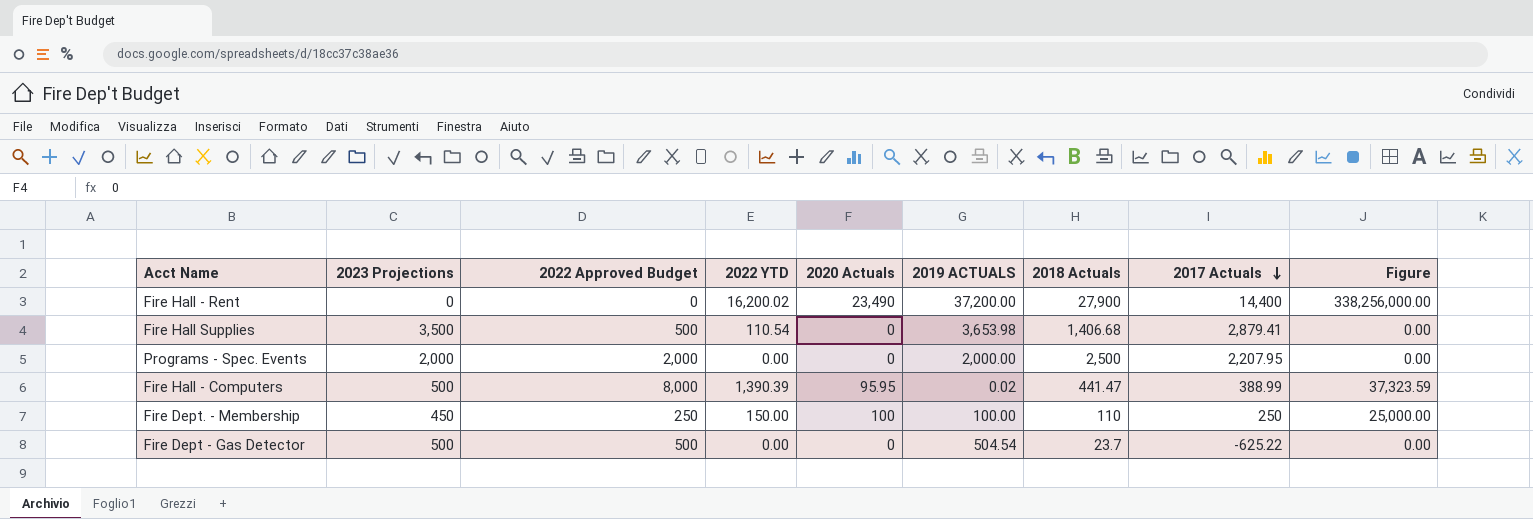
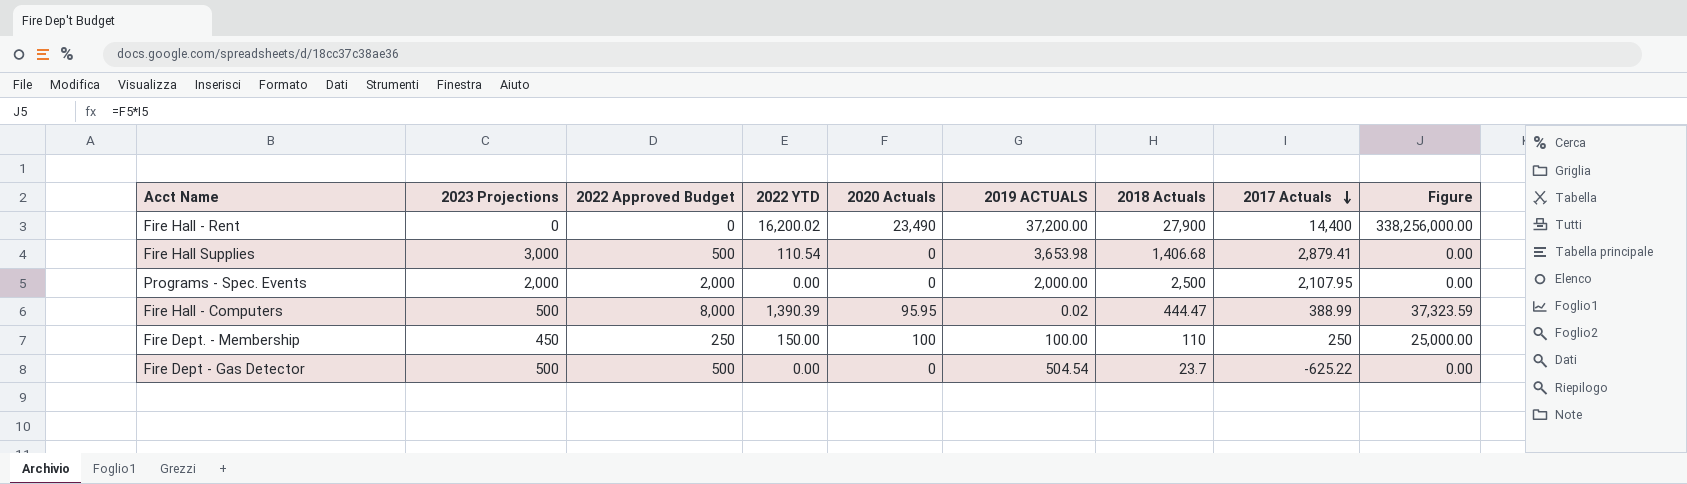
Fire Hall Supplies | 2023 Projections: 3,500 -> 3,000
Programs - Spec. Events | 2017 Actuals: 2,207.95 -> 2,107.95
Fire Hall - Computers | 2018 Actuals: 441.47 -> 444.47

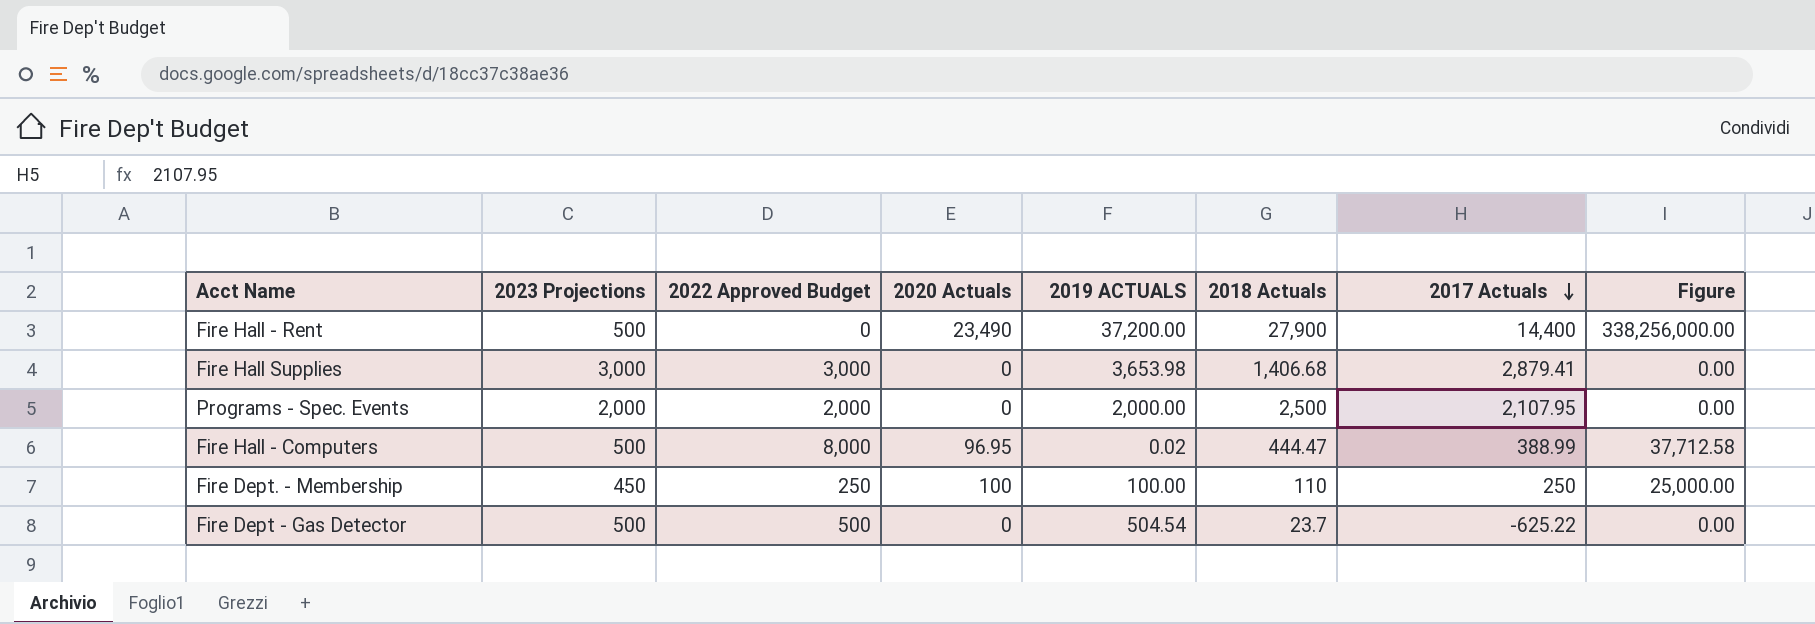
column 2022 YTD | position: 4 -> none
Fire Hall - Rent | 2023 Projections: 0 -> 500
Fire Hall Supplies | 2022 Approved Budget: 500 -> 3,000
Fire Hall - Computers | 2020 Actuals: 95.95 -> 96.95
Fire Hall - Computers | Figure: 37,323.59 -> 37,712.58

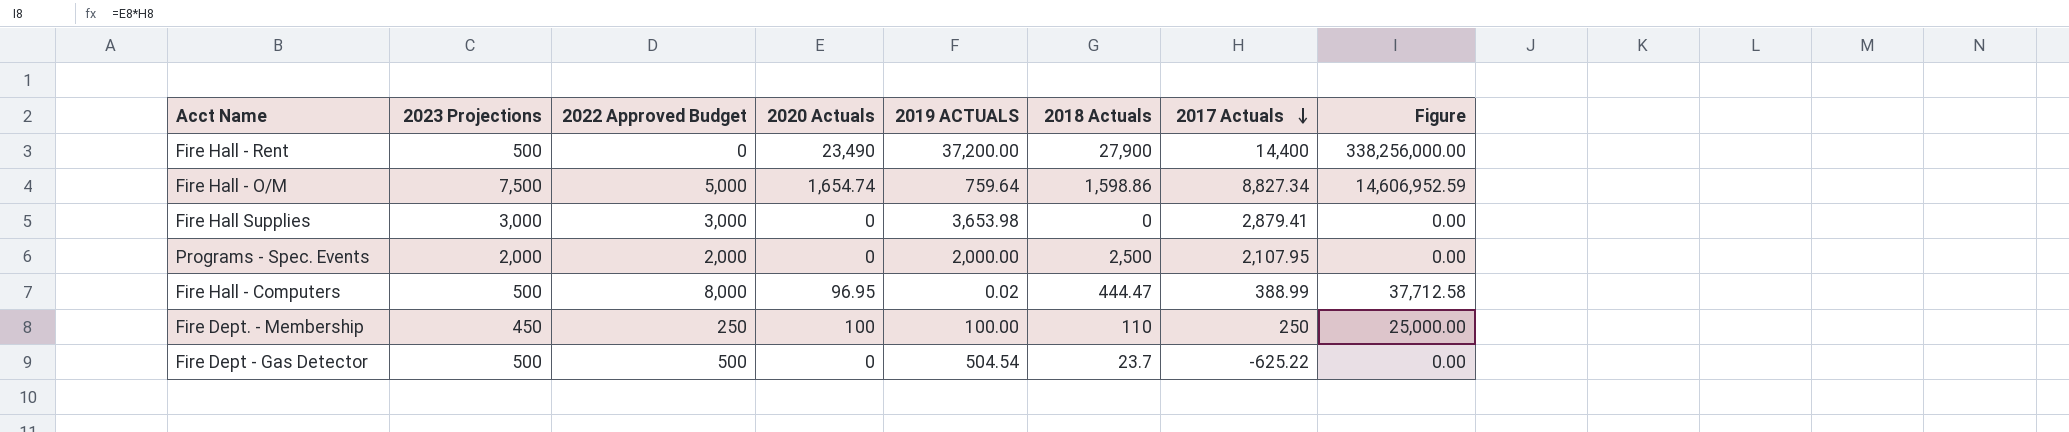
row Fire Hall - O/M: none -> 7,500 | 5,000 | 1,654.74 | 759.64 | 1,598.86 | 8,827.34 | 14,606,952.59
Fire Hall Supplies | 2018 Actuals: 1,406.68 -> 0

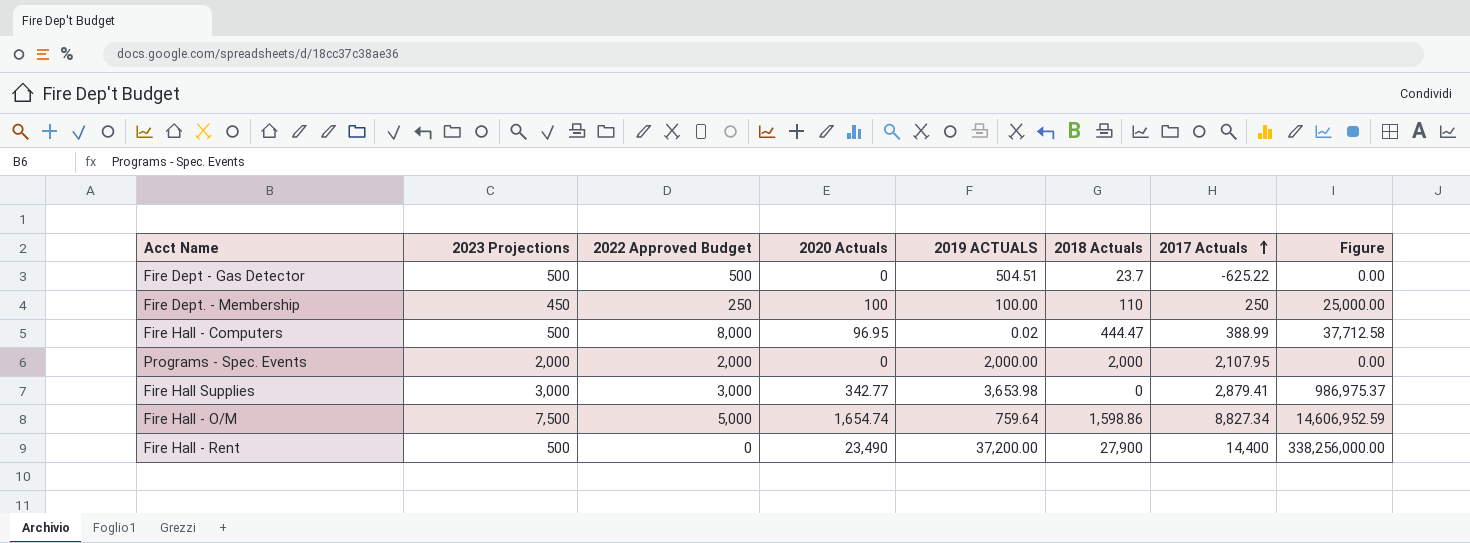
row order: 2017 Actuals descending -> 2017 Actuals ascending
Fire Dept - Gas Detector | 2019 ACTUALS: 504.54 -> 504.51
Programs - Spec. Events | 2018 Actuals: 2,500 -> 2,000
Fire Hall Supplies | 2020 Actuals: 0 -> 342.77
Fire Hall Supplies | Figure: 0.00 -> 986,975.37

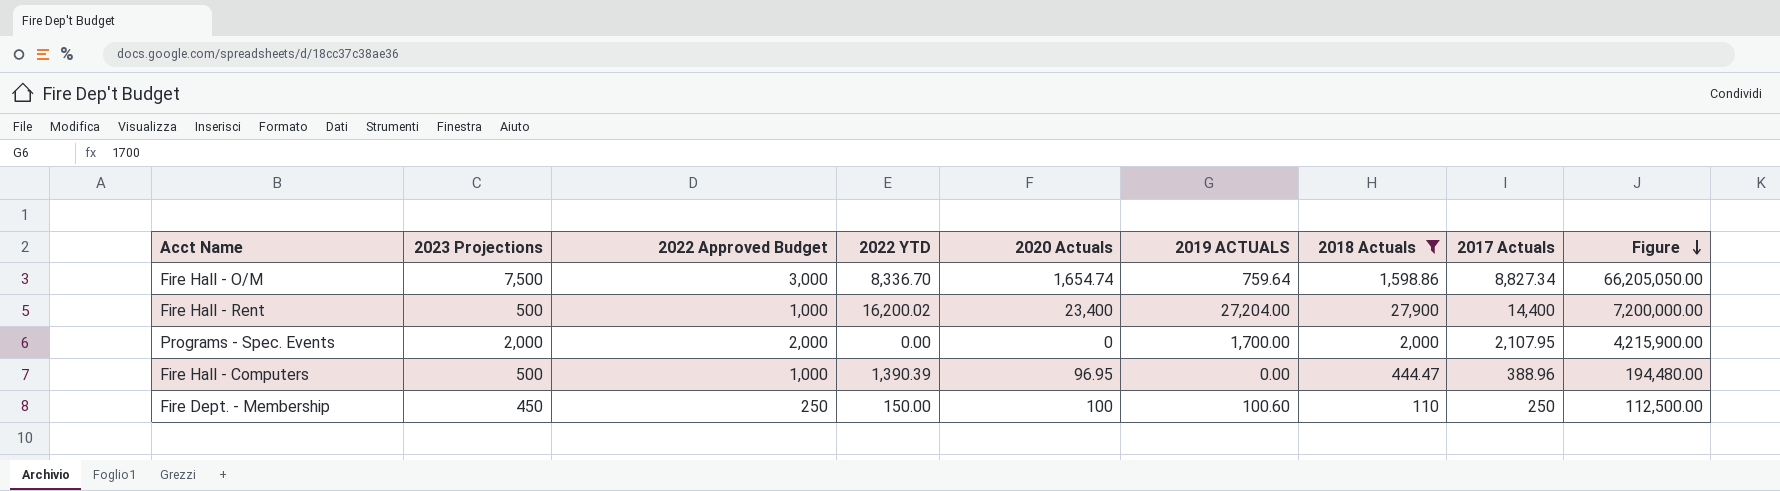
filter: none -> 2018 Actuals >= 110
row order: 2017 Actuals ascending -> Figure descending
column 2022 YTD | position: none -> 4
column Figure | formula: [2020 Actuals] * [2017 Actuals] -> [2023 Projections] * [2017 Actuals]
Fire Hall - O/M | 2022 Approved Budget: 5,000 -> 3,000
Fire Hall - Rent | 2022 Approved Budget: 0 -> 1,000
Fire Hall - Rent | 2020 Actuals: 23,490 -> 23,400
Fire Hall - Rent | 2019 ACTUALS: 37,200.00 -> 27,204.00
Programs - Spec. Events | 2019 ACTUALS: 2,000.00 -> 1,700.00
Fire Hall - Computers | 2022 Approved Budget: 8,000 -> 1,000
Fire Hall - Computers | 2019 ACTUALS: 0.02 -> 0.00
Fire Hall - Computers | 2017 Actuals: 388.99 -> 388.96
Fire Dept. - Membership | 2019 ACTUALS: 100.00 -> 100.60

